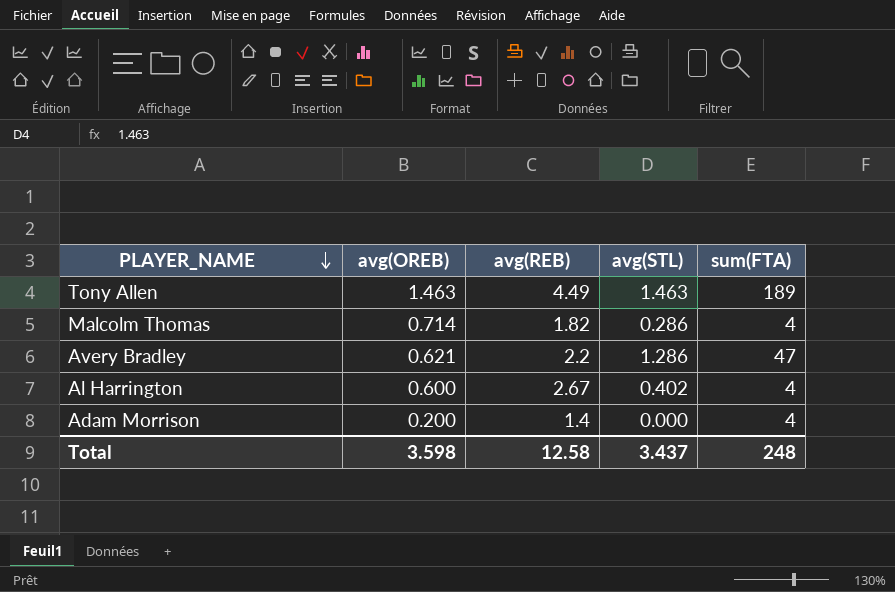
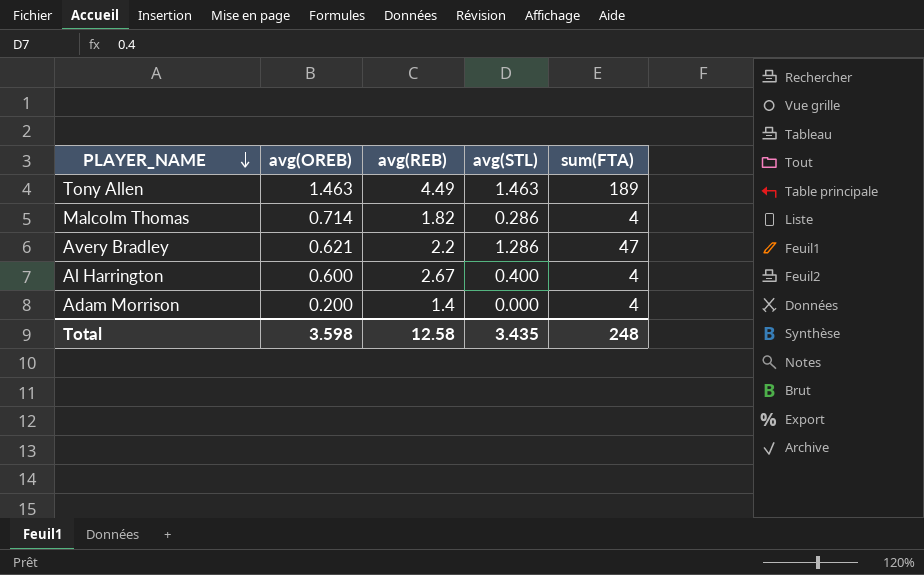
Al Harrington | avg(STL): 0.402 -> 0.400
Total | avg(STL): 3.437 -> 3.435

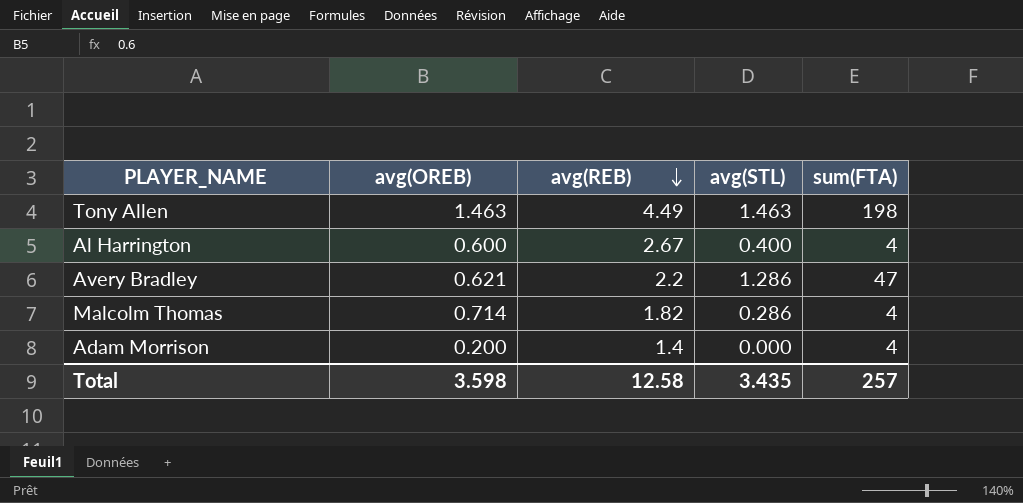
row order: PLAYER_NAME descending -> avg(REB) descending
Tony Allen | sum(FTA): 189 -> 198
Total | sum(FTA): 248 -> 257

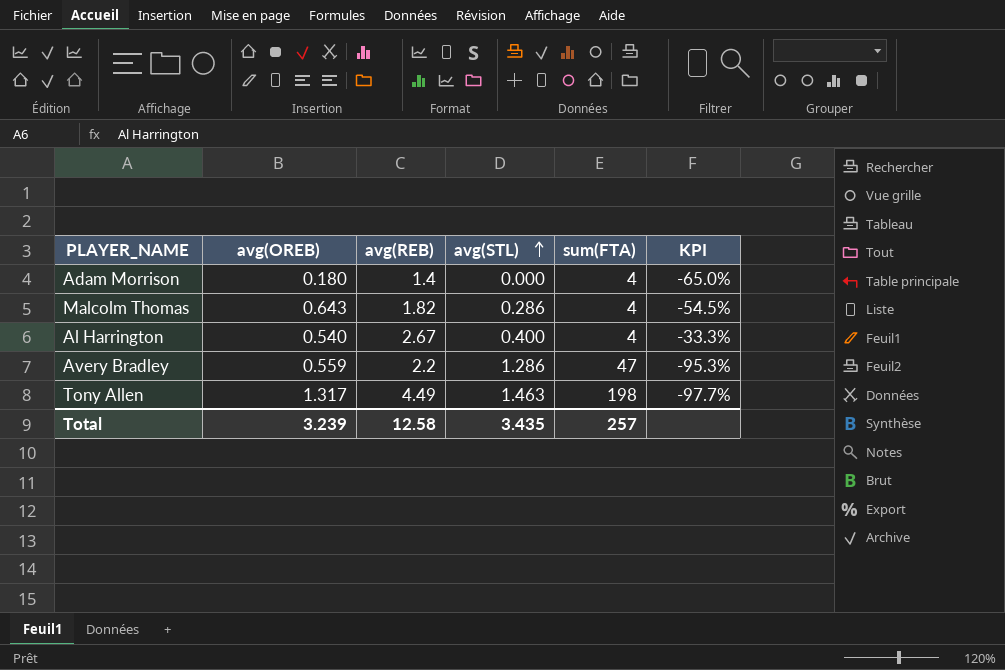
row order: avg(REB) descending -> avg(STL) ascending
column KPI | formula: none -> ([avg(REB)] - [sum(FTA)]) / [sum(FTA)]
Adam Morrison | avg(OREB): 0.200 -> 0.180
Malcolm Thomas | avg(OREB): 0.714 -> 0.643
Al Harrington | avg(OREB): 0.600 -> 0.540
Avery Bradley | avg(OREB): 0.621 -> 0.559
Tony Allen | avg(OREB): 1.463 -> 1.317
Total | avg(OREB): 3.598 -> 3.239

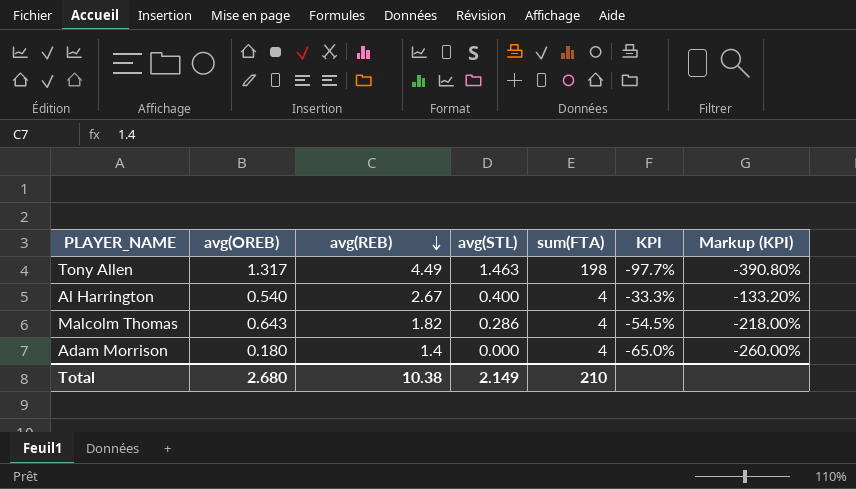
row order: avg(STL) ascending -> avg(REB) descending
column Markup (KPI) | formula: none -> [KPI] * 4
row Avery Bradley: 0.559 | 2.2 | 1.286 | 47 | -95.3% -> none
Total | avg(OREB): 3.239 -> 2.680
Total | avg(REB): 12.58 -> 10.38
Total | avg(STL): 3.435 -> 2.149
Total | sum(FTA): 257 -> 210

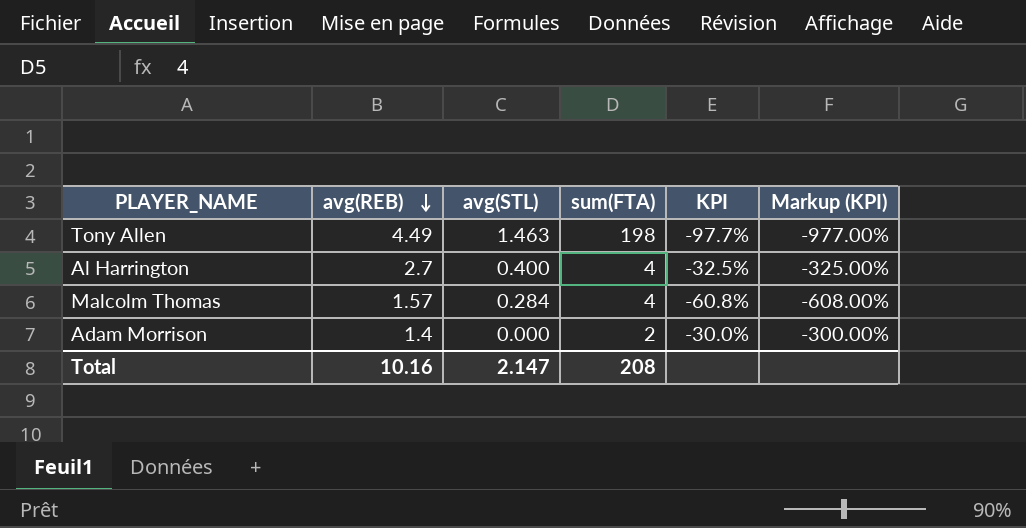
column avg(OREB) | position: 2 -> none
column Markup (KPI) | formula: [KPI] * 4 -> [KPI] * 10
Al Harrington | avg(REB): 2.67 -> 2.7
Al Harrington | KPI: -33.3% -> -32.5%
Malcolm Thomas | avg(REB): 1.82 -> 1.57
Malcolm Thomas | avg(STL): 0.286 -> 0.284
Malcolm Thomas | KPI: -54.5% -> -60.8%
Adam Morrison | sum(FTA): 4 -> 2
Adam Morrison | KPI: -65.0% -> -30.0%
Total | avg(REB): 10.38 -> 10.16
Total | avg(STL): 2.149 -> 2.147
Total | sum(FTA): 210 -> 208

